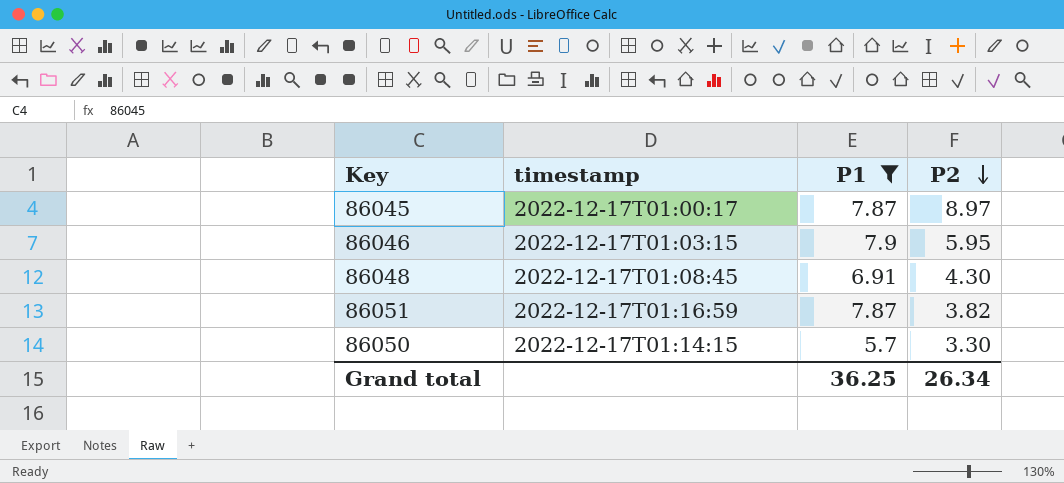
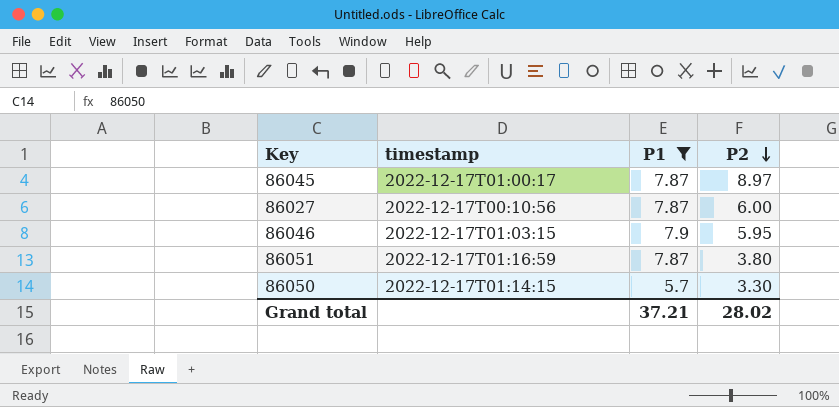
row 86048: 2022-12-17T01:08:45 | 6.91 | 4.30 -> none
row 86027: none -> 2022-12-17T00:10:56 | 7.87 | 6.00
86051 | P2: 3.82 -> 3.80
Grand total | P1: 36.25 -> 37.21
Grand total | P2: 26.34 -> 28.02

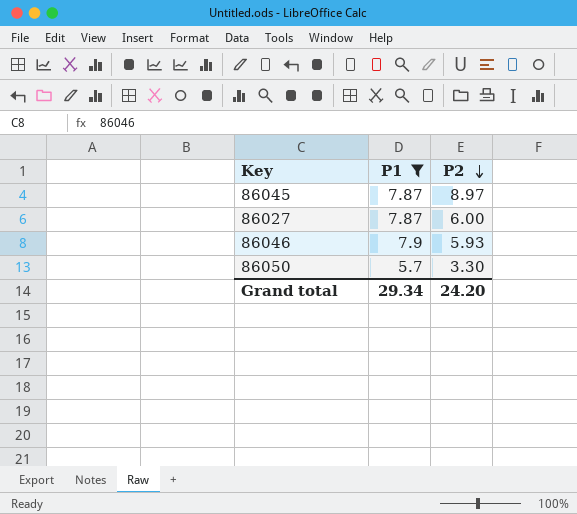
column timestamp | position: 2 -> none
row 86051: 2022-12-17T01:16:59 | 7.87 | 3.80 -> none
86046 | P2: 5.95 -> 5.93
Grand total | P1: 37.21 -> 29.34
Grand total | P2: 28.02 -> 24.20

